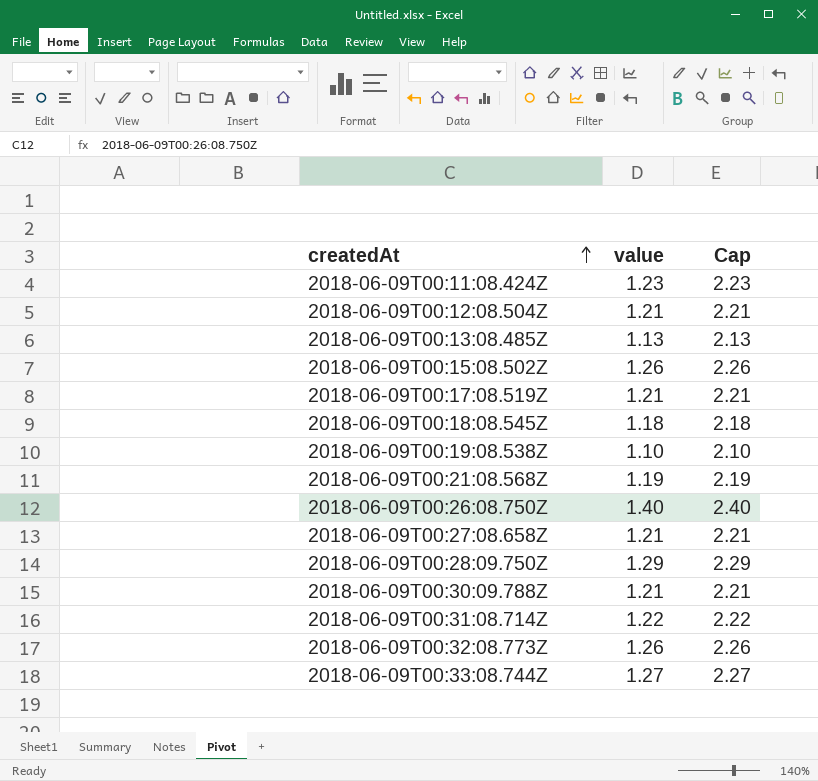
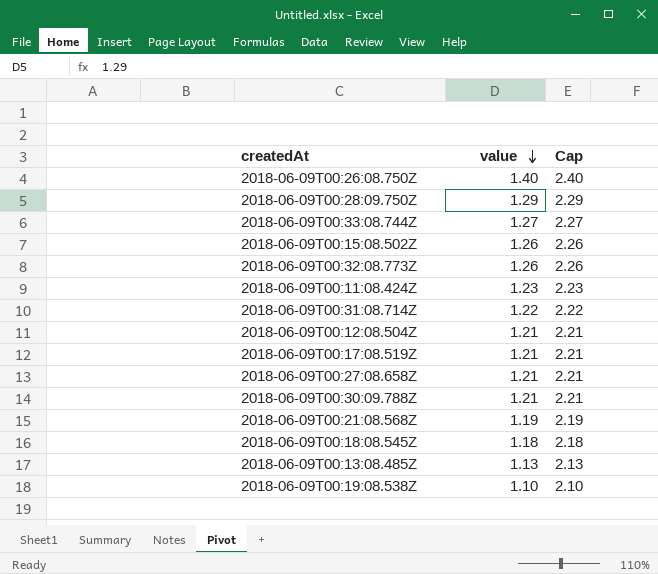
row order: createdAt ascending -> value descending

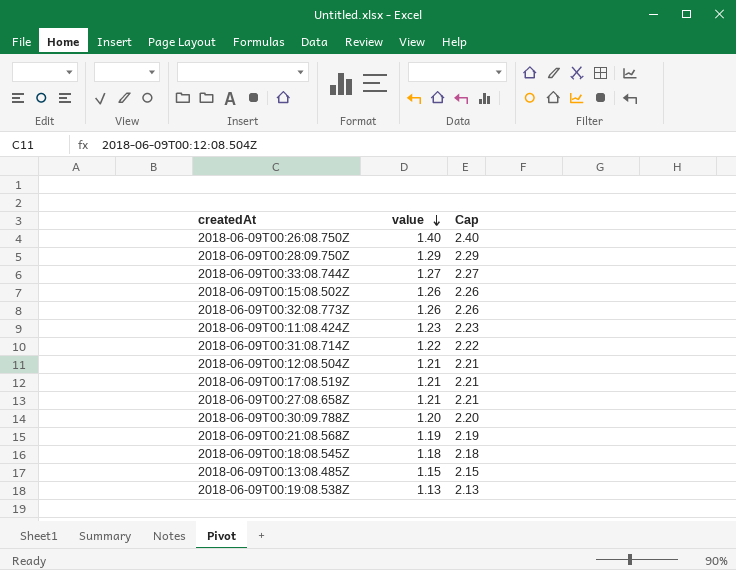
2018-06-09T00:30:09.788Z | value: 1.21 -> 1.20
2018-06-09T00:30:09.788Z | Cap: 2.21 -> 2.20
2018-06-09T00:13:08.485Z | value: 1.13 -> 1.15
2018-06-09T00:13:08.485Z | Cap: 2.13 -> 2.15
2018-06-09T00:19:08.538Z | value: 1.10 -> 1.13
2018-06-09T00:19:08.538Z | Cap: 2.10 -> 2.13

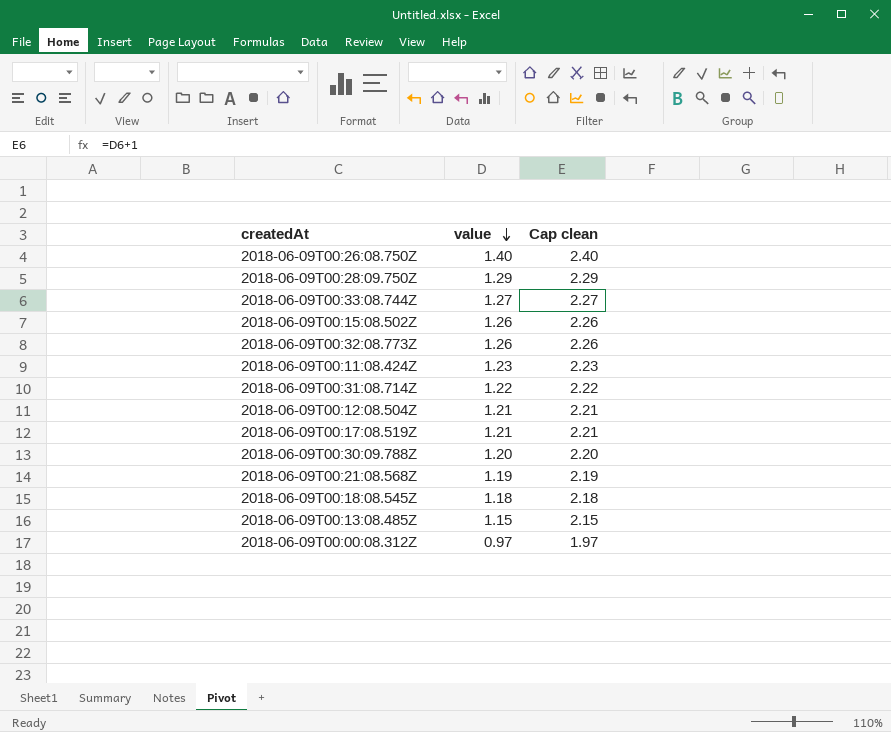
column name: Cap -> Cap clean
row 2018-06-09T00:27:08.658Z: 1.21 | 2.21 -> none
row 2018-06-09T00:19:08.538Z: 1.13 | 2.13 -> none
row 2018-06-09T00:00:08.312Z: none -> 0.97 | 1.97

